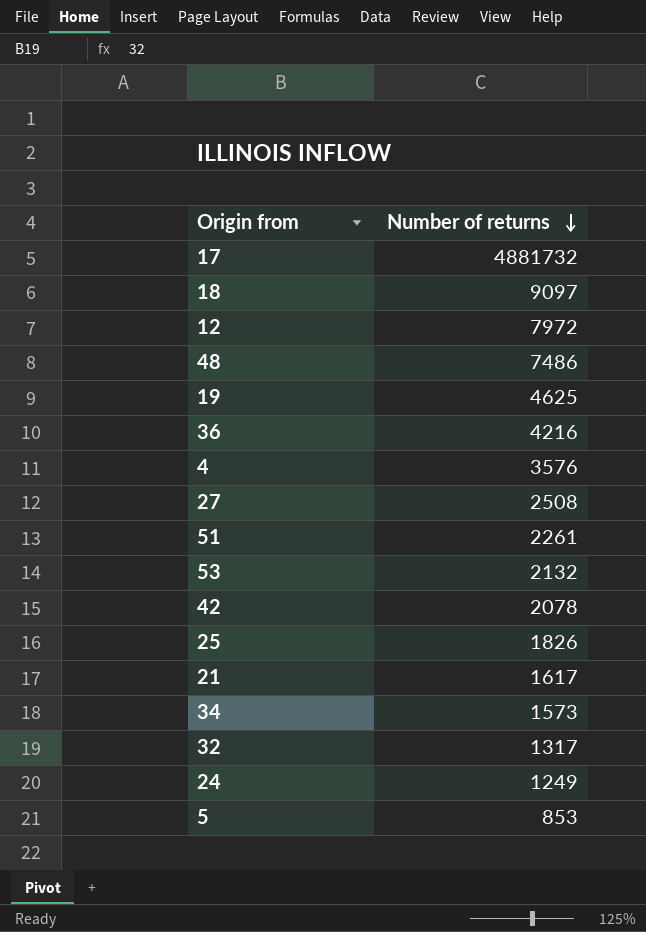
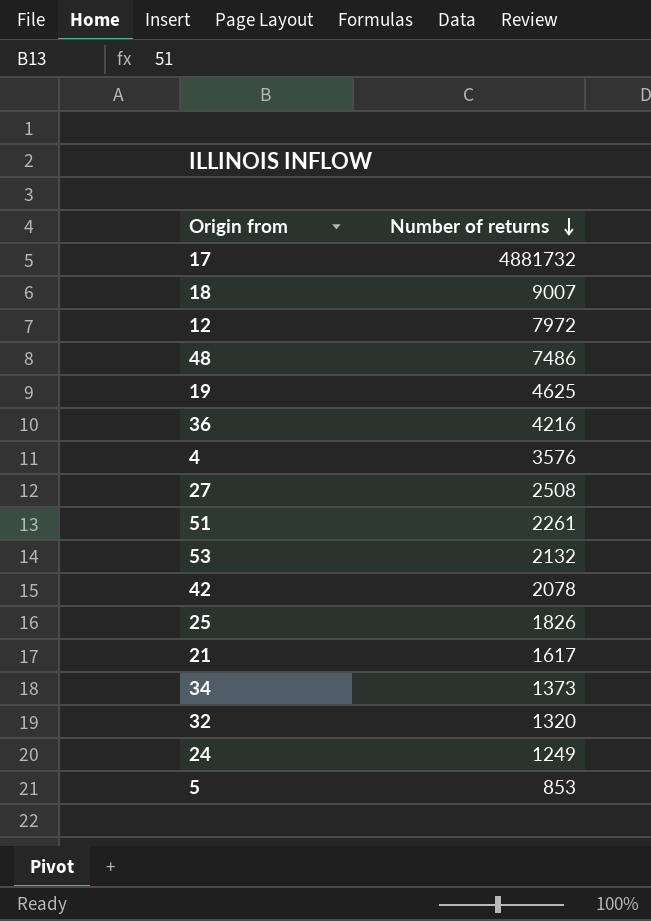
18 | Number of returns: 9097 -> 9007
34 | Number of returns: 1573 -> 1373
32 | Number of returns: 1317 -> 1320

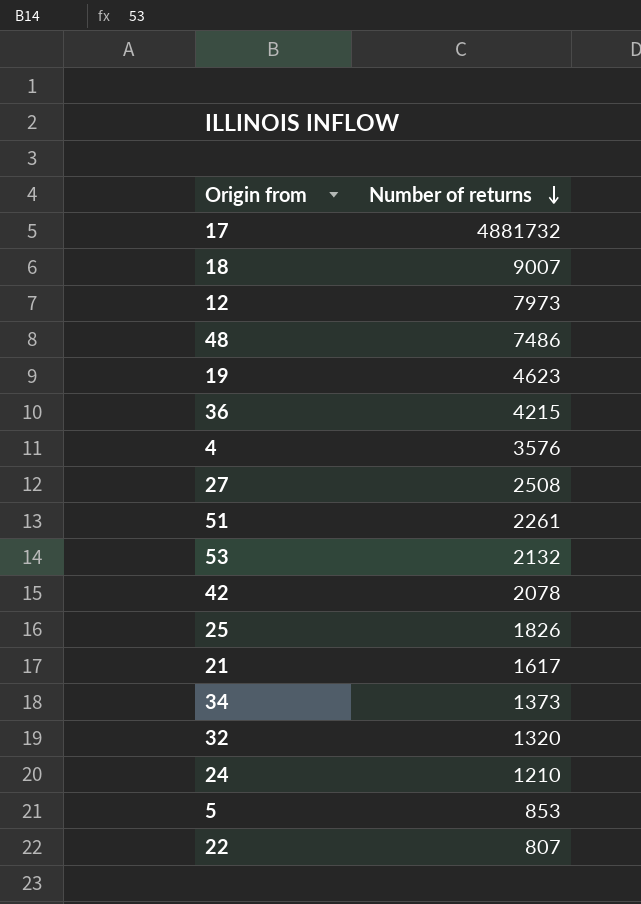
12 | Number of returns: 7972 -> 7973
19 | Number of returns: 4625 -> 4623
36 | Number of returns: 4216 -> 4215
24 | Number of returns: 1249 -> 1210
row 22: none -> 807

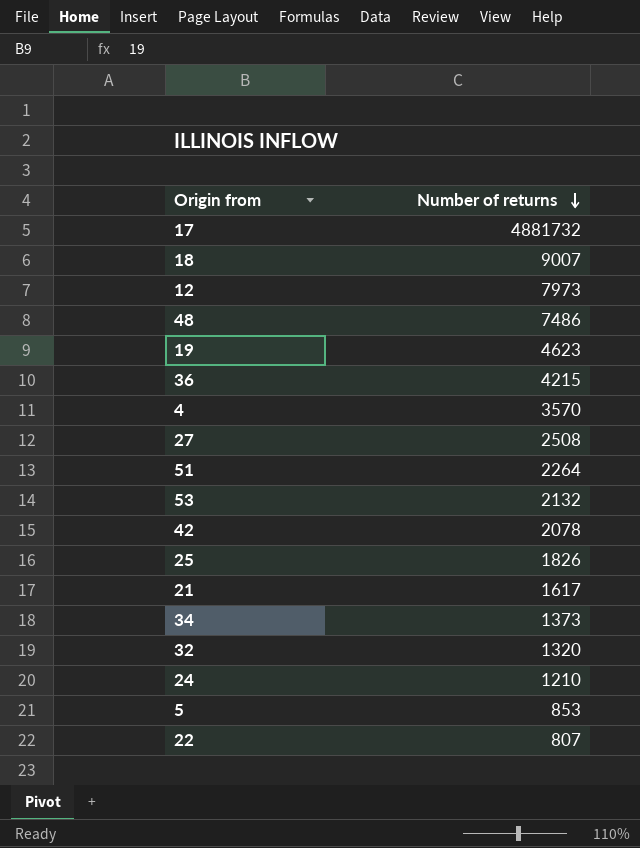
4 | Number of returns: 3576 -> 3570
51 | Number of returns: 2261 -> 2264

